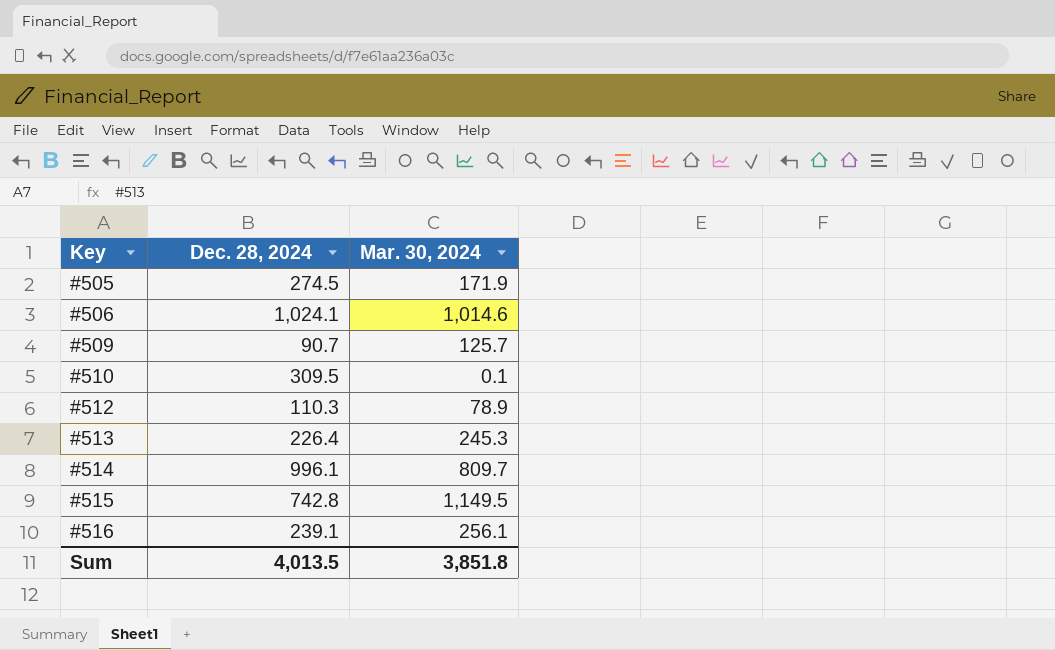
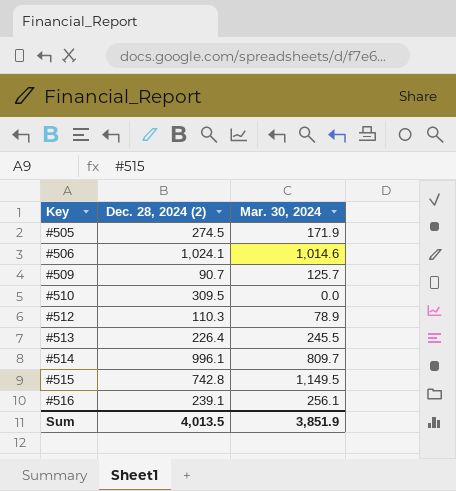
column name: Dec. 28, 2024 -> Dec. 28, 2024 (2)
#510 | Mar. 30, 2024: 0.1 -> 0.0
#513 | Mar. 30, 2024: 245.3 -> 245.5
Sum | Mar. 30, 2024: 3,851.8 -> 3,851.9

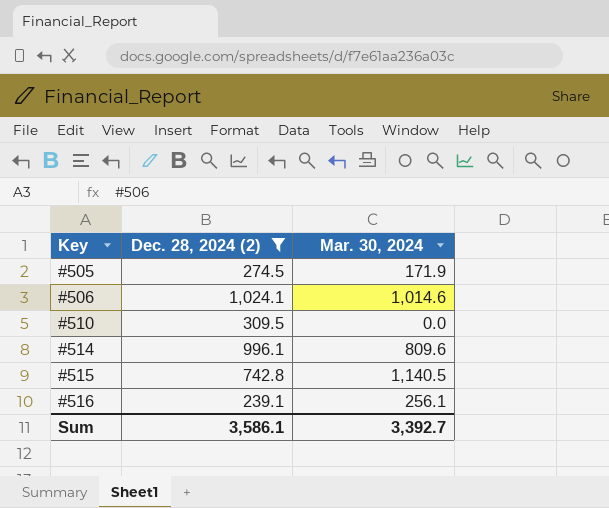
filter: none -> Dec. 28, 2024 (2) >= 239.1
#514 | Mar. 30, 2024: 809.7 -> 809.6
#515 | Mar. 30, 2024: 1,149.5 -> 1,140.5
Sum | Dec. 28, 2024 (2): 4,013.5 -> 3,586.1
Sum | Mar. 30, 2024: 3,851.9 -> 3,392.7

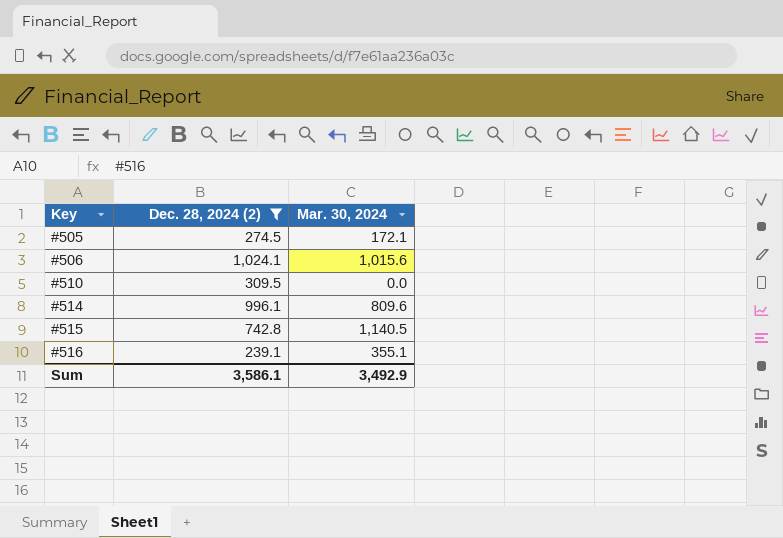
#505 | Mar. 30, 2024: 171.9 -> 172.1
#506 | Mar. 30, 2024: 1,014.6 -> 1,015.6
#516 | Mar. 30, 2024: 256.1 -> 355.1
Sum | Mar. 30, 2024: 3,392.7 -> 3,492.9

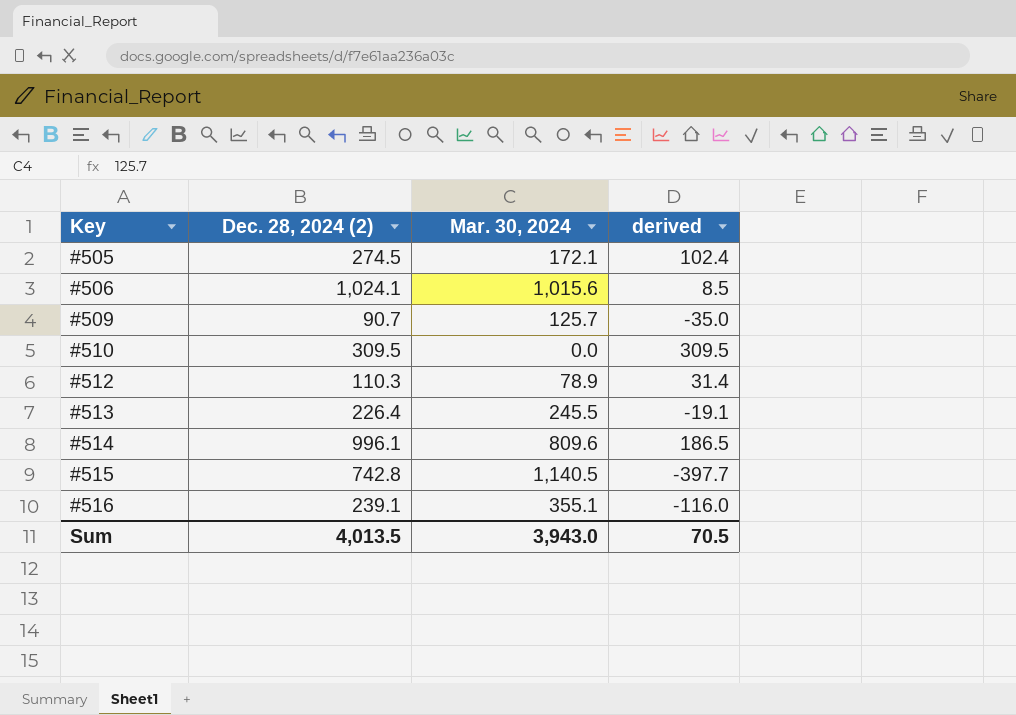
filter: Dec. 28, 2024 (2) >= 239.1 -> none
column derived | formula: none -> [Dec. 28, 2024 (2)] - [Mar. 30, 2024]
Sum | Dec. 28, 2024 (2): 3,586.1 -> 4,013.5
Sum | Mar. 30, 2024: 3,492.9 -> 3,943.0

